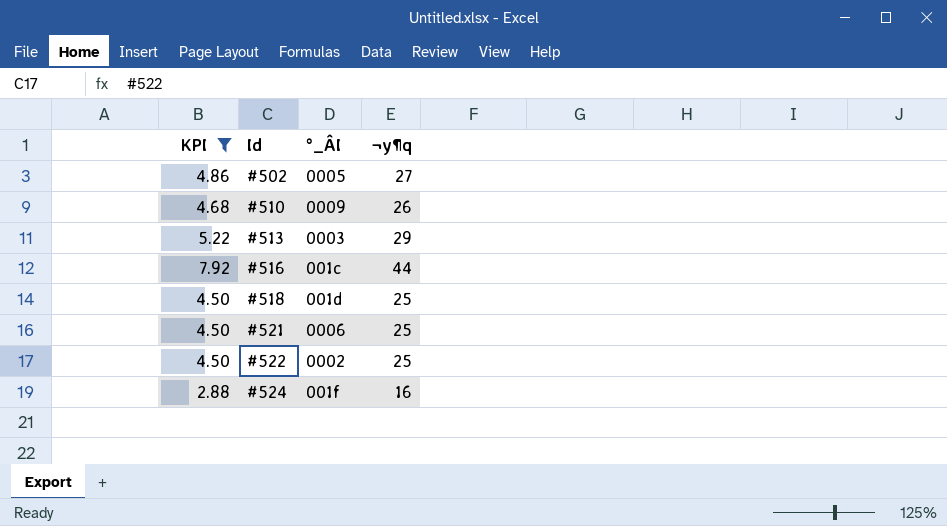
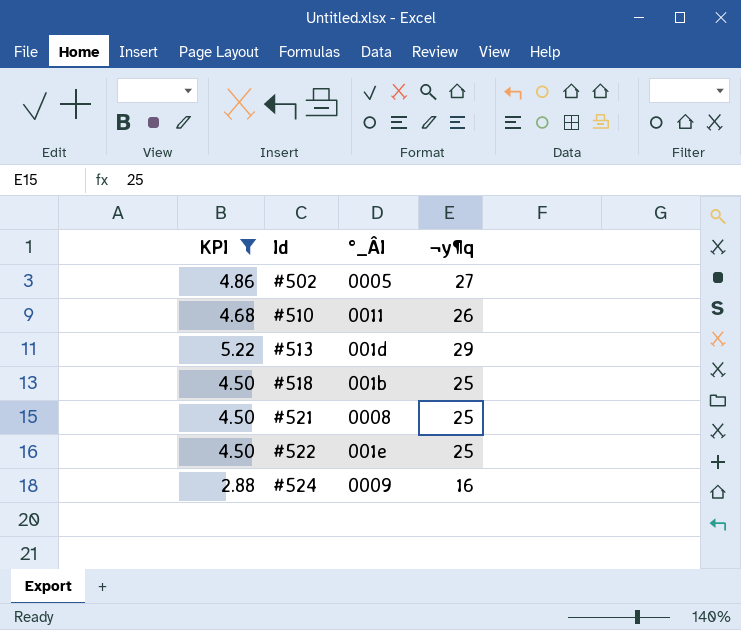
row #516: 7.92 | 001c | 44 -> none
#510 | °_ÂI: 0009 -> 0011
#513 | °_ÂI: 0003 -> 001d
#518 | °_ÂI: 001d -> 001b
#521 | °_ÂI: 0006 -> 0008
#522 | °_ÂI: 0002 -> 001e
#524 | °_ÂI: 001f -> 0009

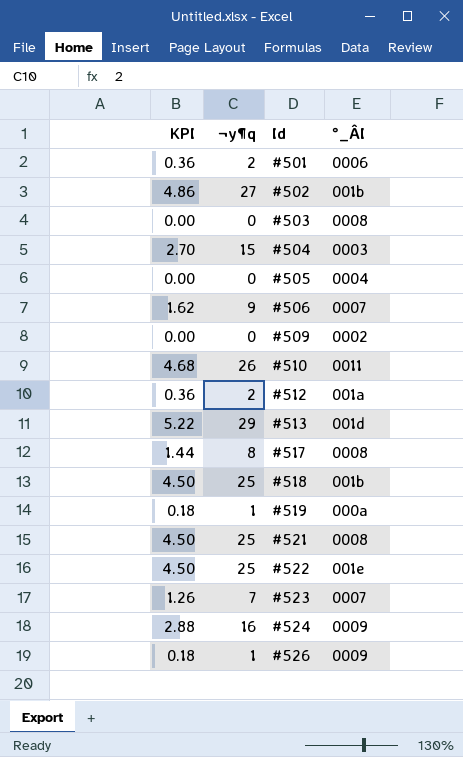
filter: KPI >= 2.88 -> none
column ¬y¶q | position: 4 -> 2
#502 | °_ÂI: 0005 -> 001b

